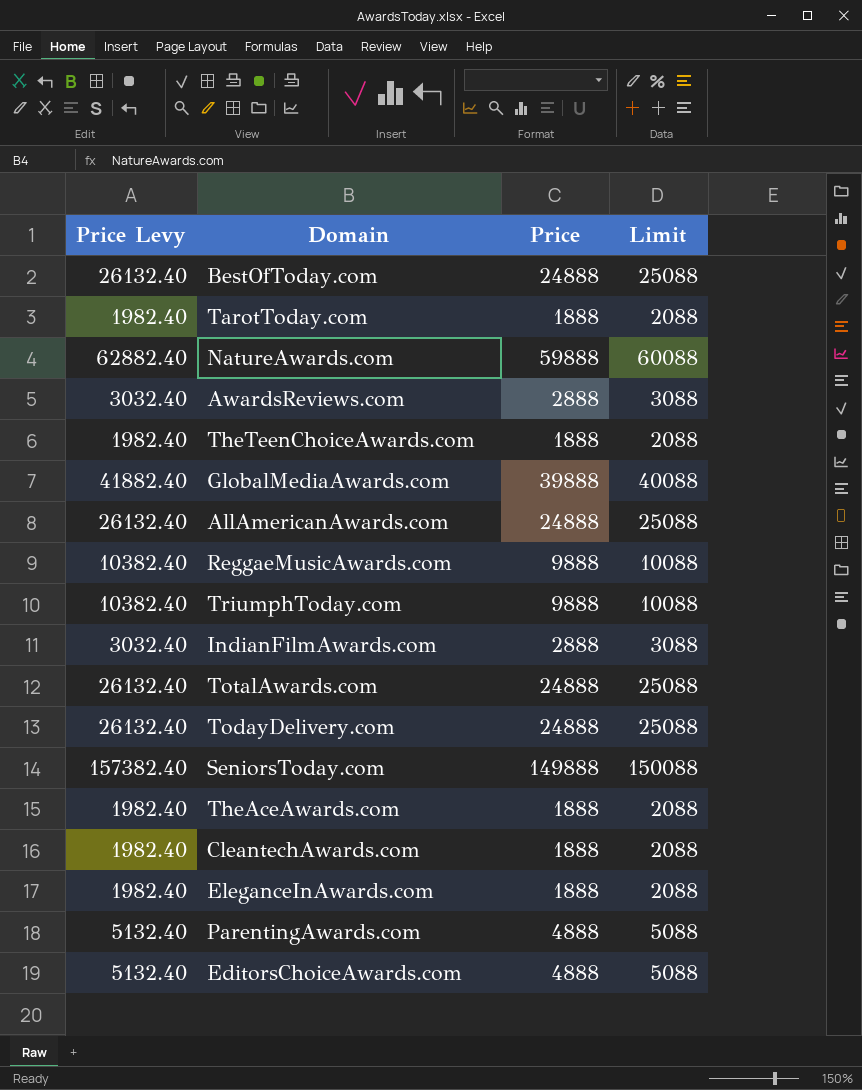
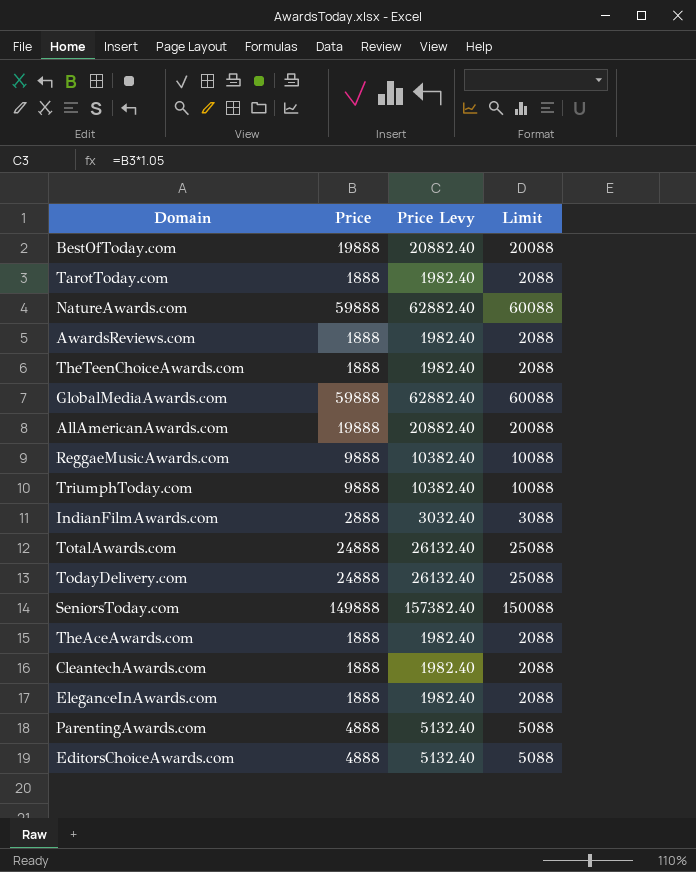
column Price Levy | position: 1 -> 3
BestOfToday.com | Price: 24888 -> 19888
BestOfToday.com | Price Levy: 26132.40 -> 20882.40
BestOfToday.com | Limit: 25088 -> 20088
AwardsReviews.com | Price: 2888 -> 1888
AwardsReviews.com | Price Levy: 3032.40 -> 1982.40
AwardsReviews.com | Limit: 3088 -> 2088
GlobalMediaAwards.com | Price: 39888 -> 59888
GlobalMediaAwards.com | Price Levy: 41882.40 -> 62882.40
GlobalMediaAwards.com | Limit: 40088 -> 60088
AllAmericanAwards.com | Price: 24888 -> 19888
AllAmericanAwards.com | Price Levy: 26132.40 -> 20882.40
AllAmericanAwards.com | Limit: 25088 -> 20088

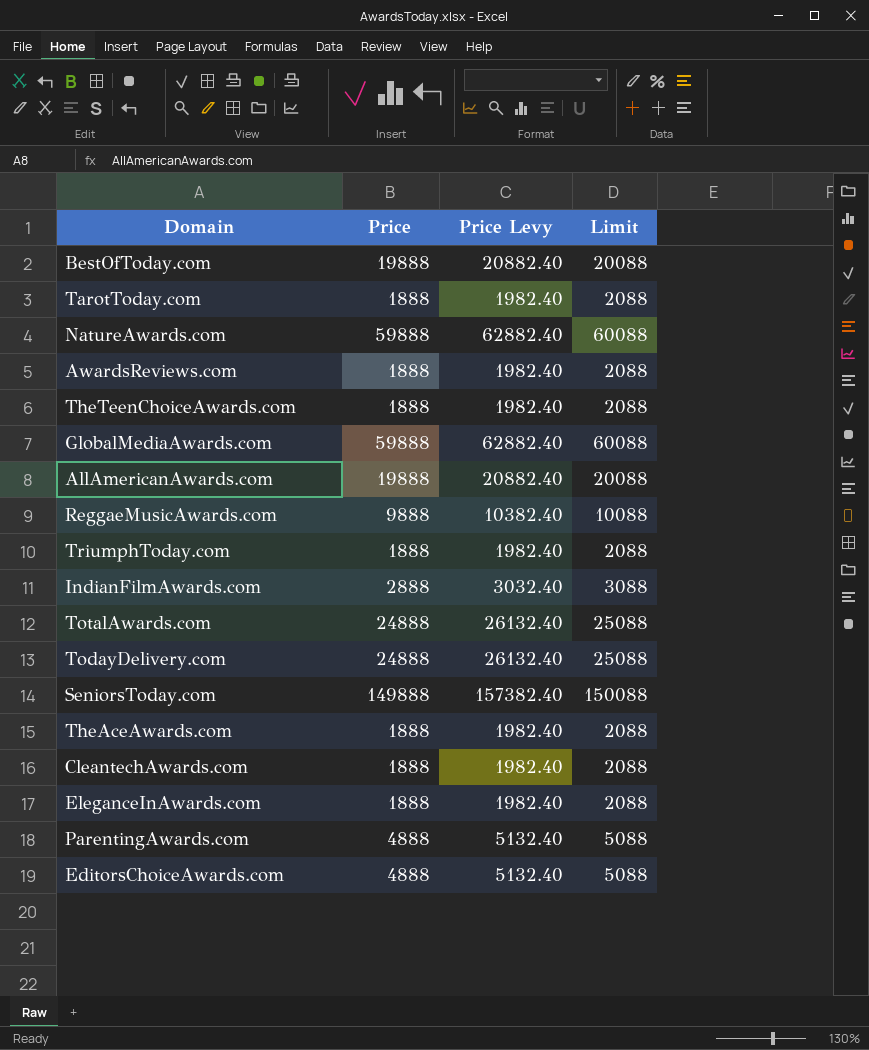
TriumphToday.com | Price: 9888 -> 1888
TriumphToday.com | Price Levy: 10382.40 -> 1982.40
TriumphToday.com | Limit: 10088 -> 2088

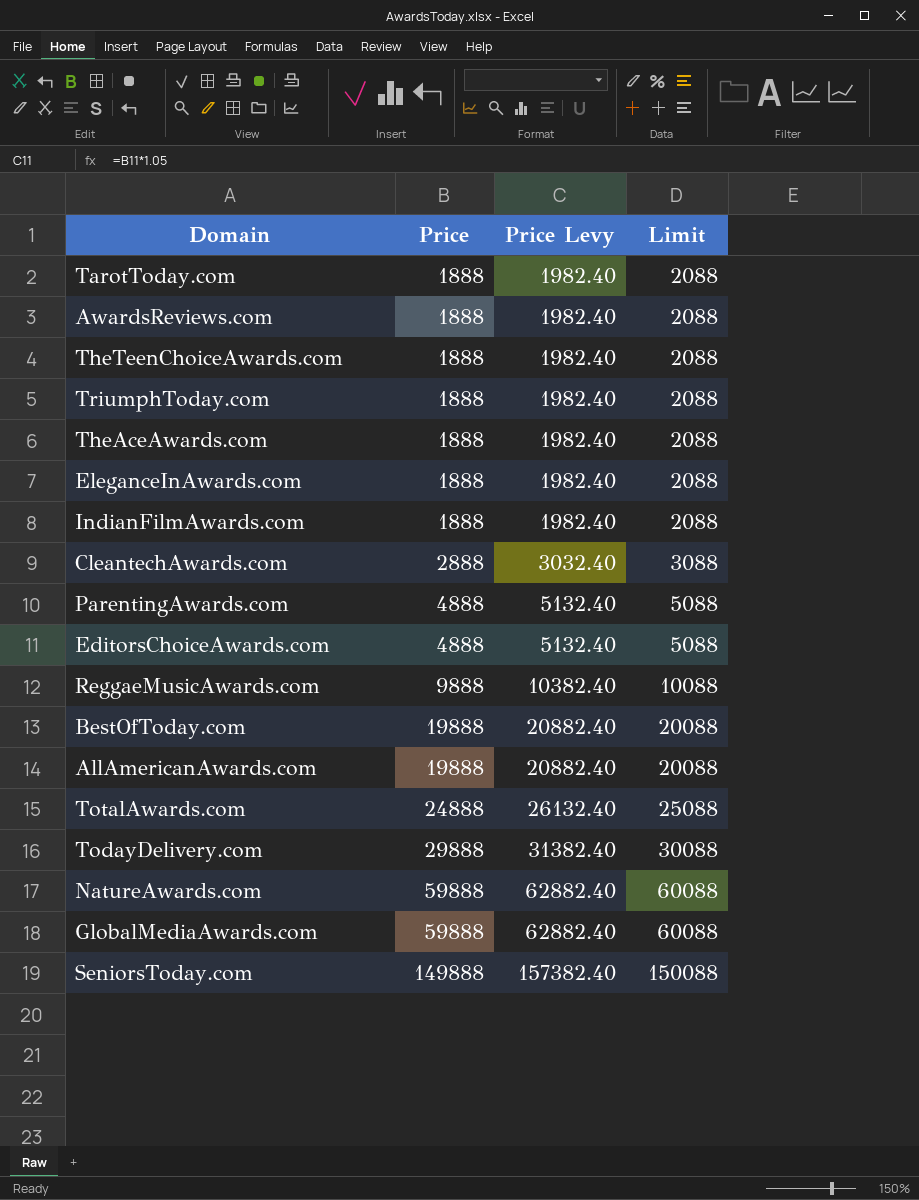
row order: none -> Price ascending
IndianFilmAwards.com | Price: 2888 -> 1888
IndianFilmAwards.com | Price Levy: 3032.40 -> 1982.40
IndianFilmAwards.com | Limit: 3088 -> 2088
CleantechAwards.com | Price: 1888 -> 2888
CleantechAwards.com | Price Levy: 1982.40 -> 3032.40
CleantechAwards.com | Limit: 2088 -> 3088
TodayDelivery.com | Price: 24888 -> 29888
TodayDelivery.com | Price Levy: 26132.40 -> 31382.40
TodayDelivery.com | Limit: 25088 -> 30088

